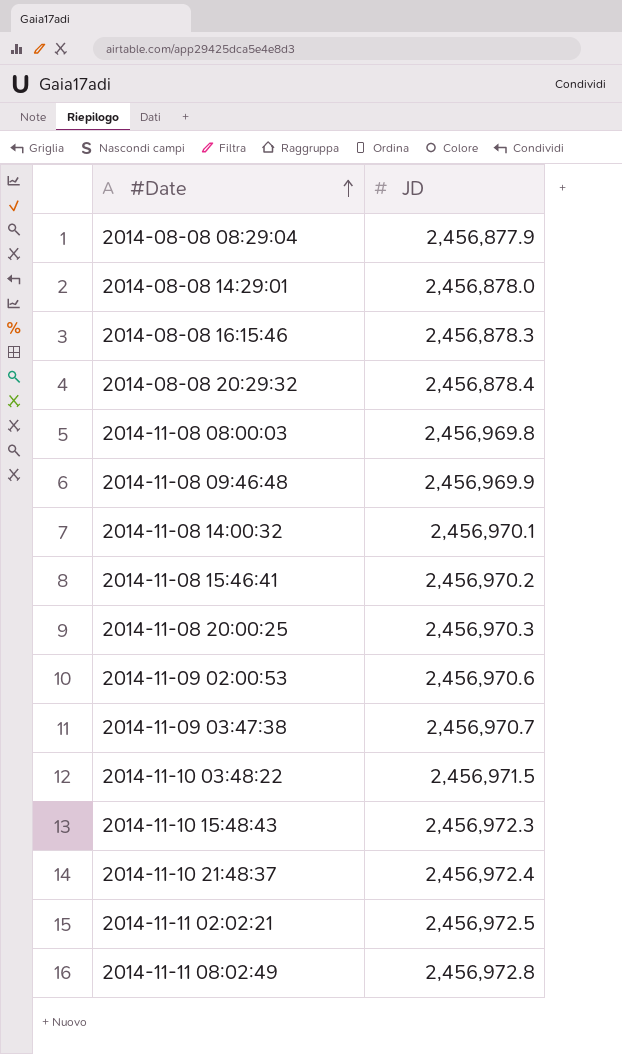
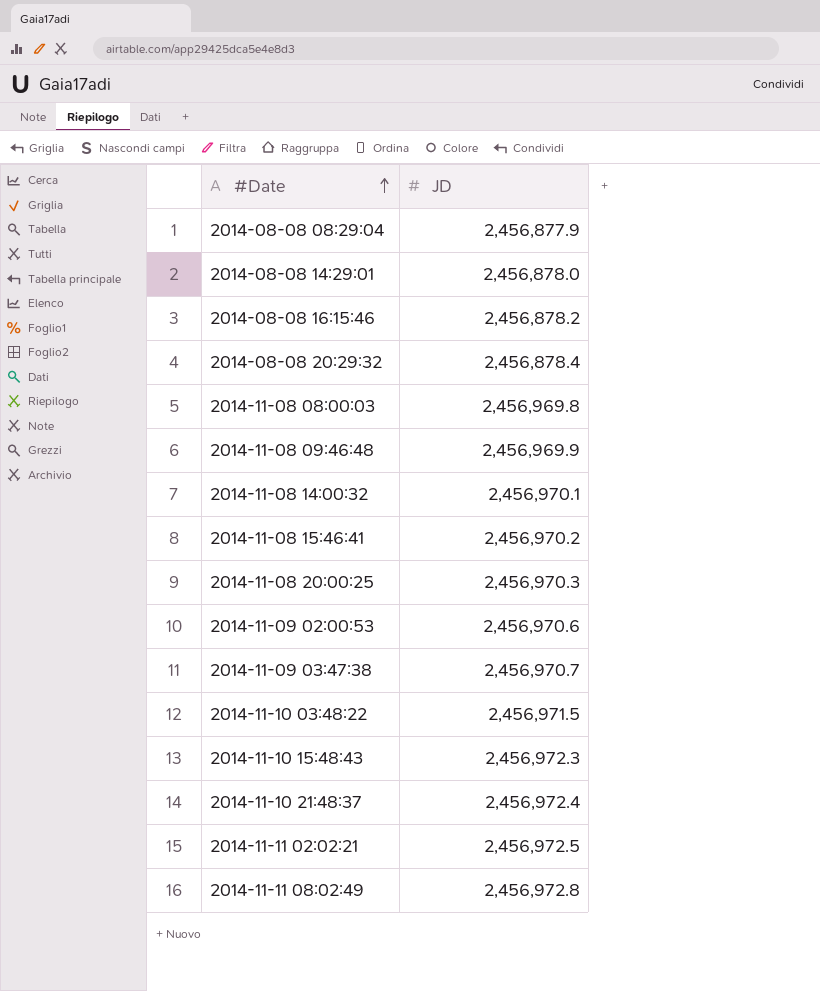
2014-08-08 16:15:46 | JD: 2,456,878.3 -> 2,456,878.2

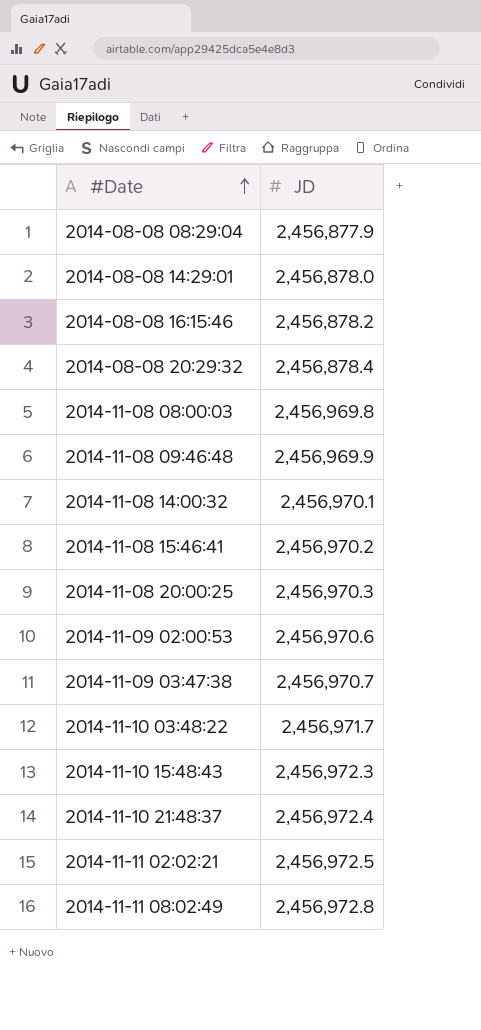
2014-11-10 03:48:22 | JD: 2,456,971.5 -> 2,456,971.7

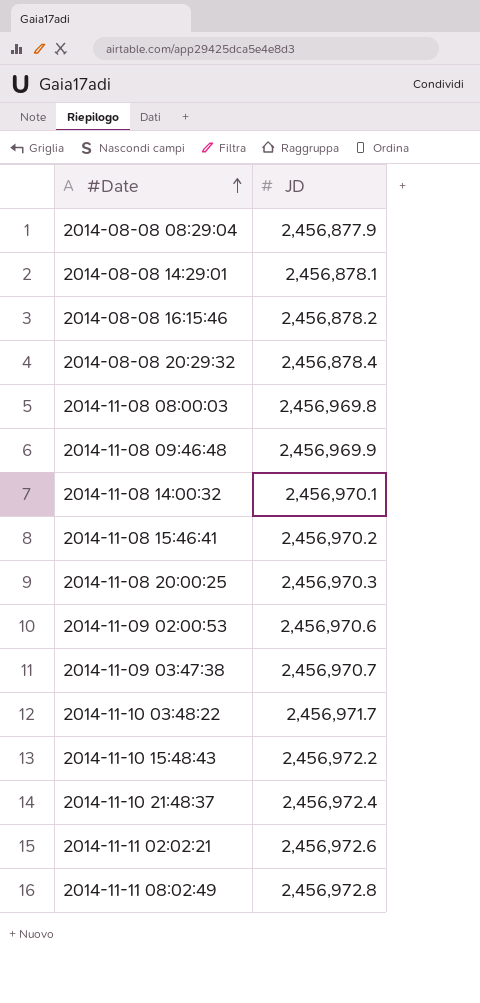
2014-08-08 14:29:01 | JD: 2,456,878.0 -> 2,456,878.1
2014-11-10 15:48:43 | JD: 2,456,972.3 -> 2,456,972.2
2014-11-11 02:02:21 | JD: 2,456,972.5 -> 2,456,972.6

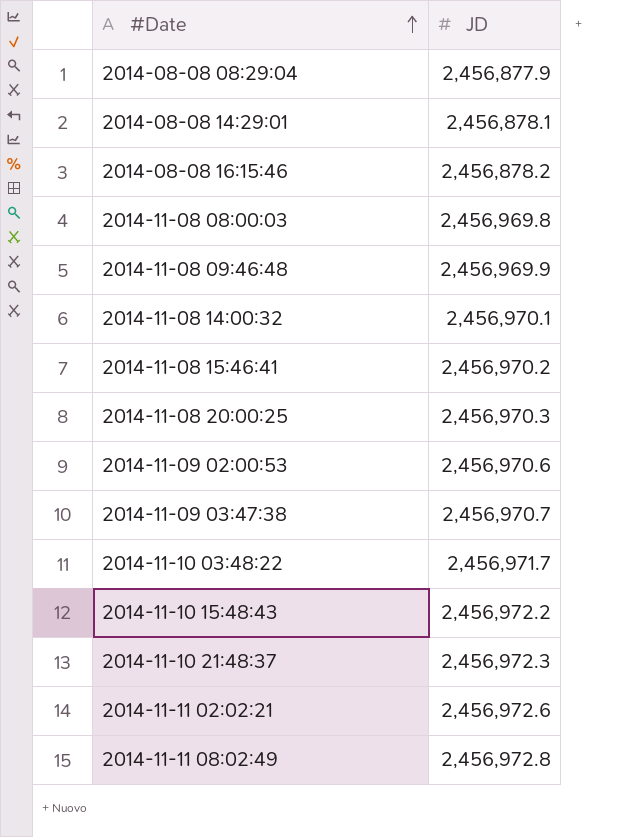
row 2014-08-08 20:29:32: 2,456,878.4 -> none
2014-11-10 21:48:37 | JD: 2,456,972.4 -> 2,456,972.3

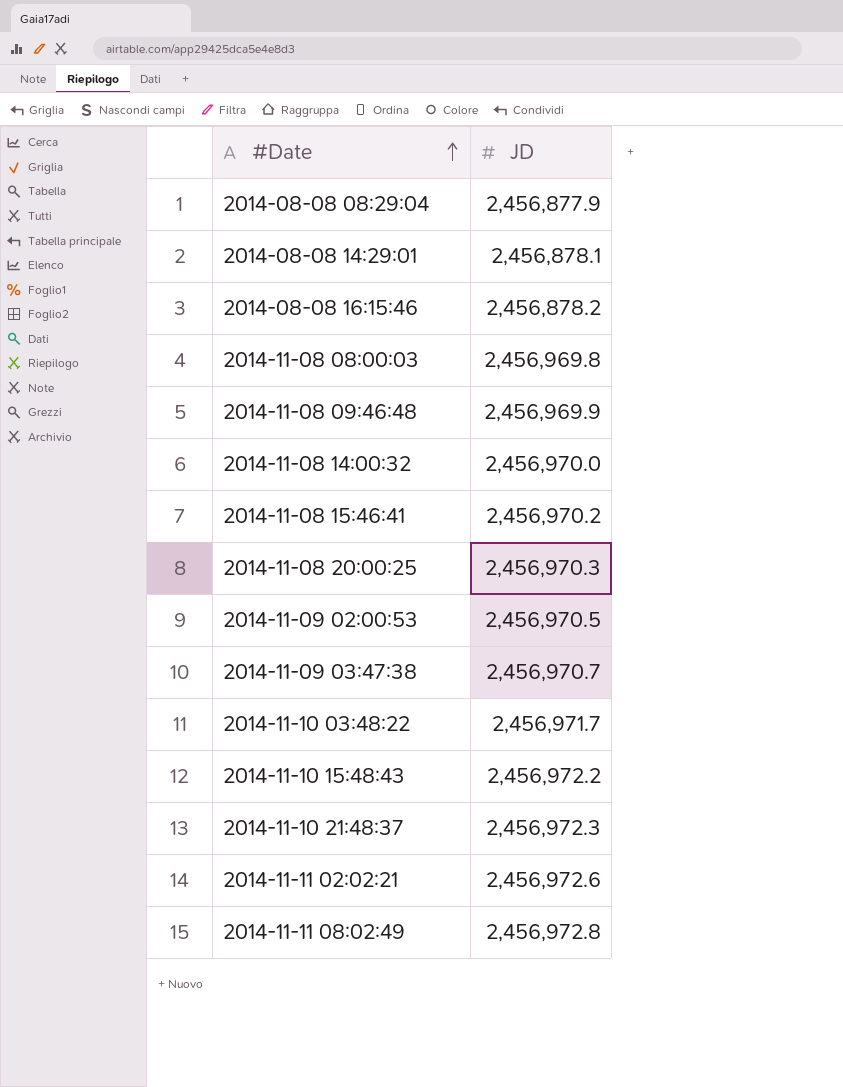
2014-11-08 14:00:32 | JD: 2,456,970.1 -> 2,456,970.0
2014-11-09 02:00:53 | JD: 2,456,970.6 -> 2,456,970.5

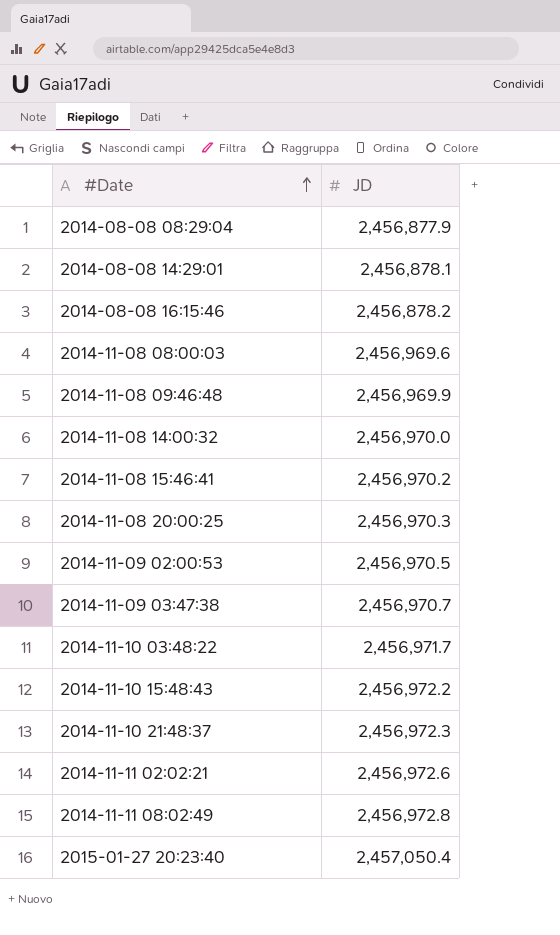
2014-11-08 08:00:03 | JD: 2,456,969.8 -> 2,456,969.6
row 2015-01-27 20:23:40: none -> 2,457,050.4

